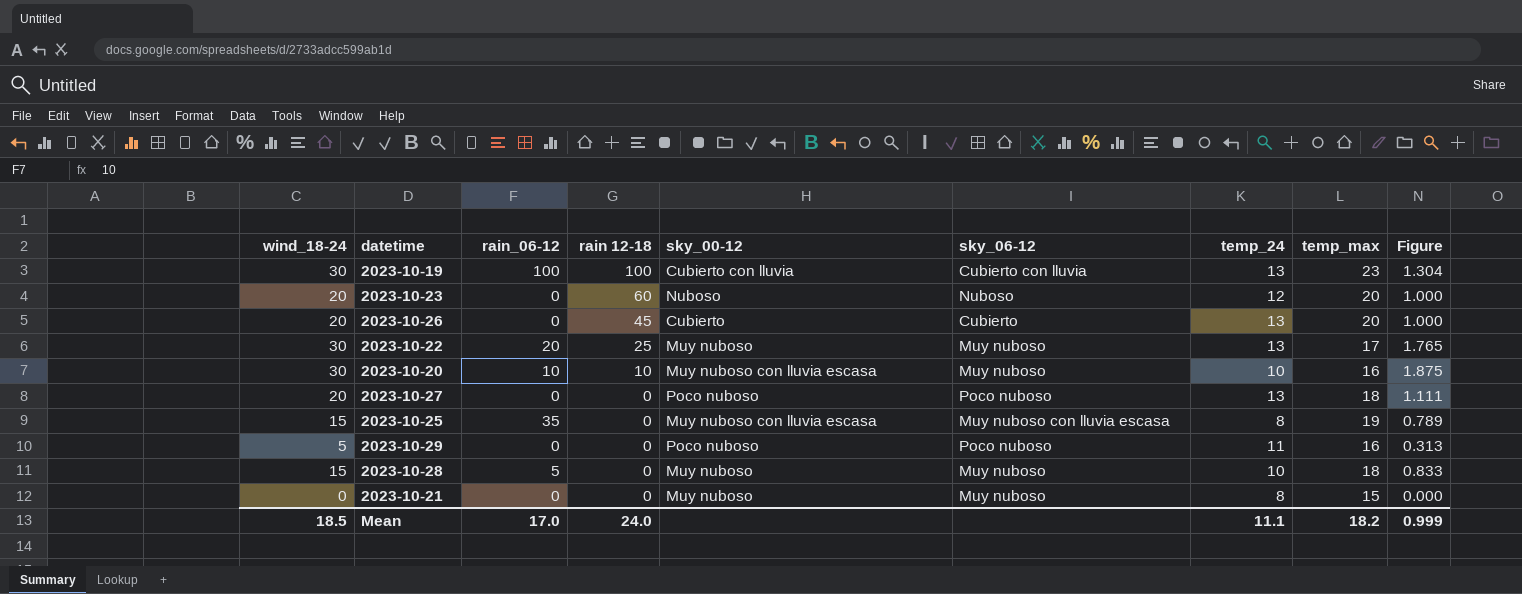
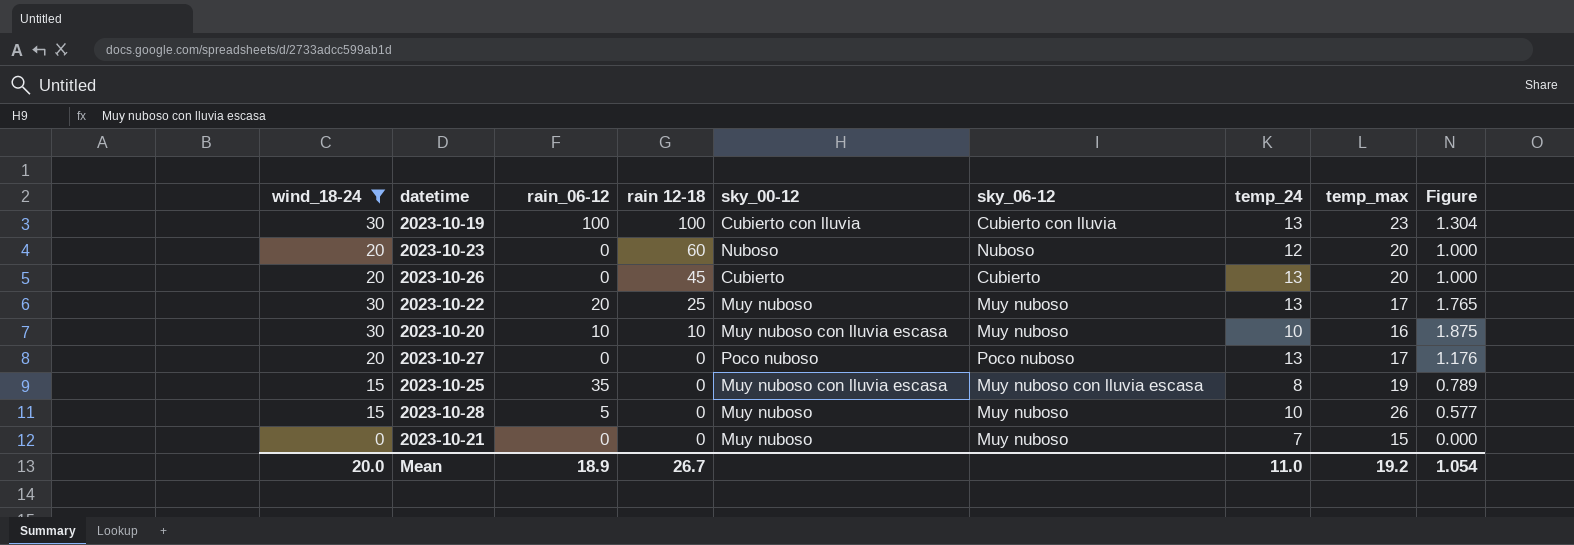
filter: none -> wind_18-24 != 5
2023-10-27 | temp_max: 18 -> 17
2023-10-27 | Figure: 1.111 -> 1.176
2023-10-28 | temp_max: 18 -> 26
2023-10-28 | Figure: 0.833 -> 0.577
2023-10-21 | temp_24: 8 -> 7
Mean | wind_18-24: 18.5 -> 20.0
Mean | rain_06-12: 17.0 -> 18.9
Mean | rain 12-18: 24.0 -> 26.7
Mean | temp_24: 11.1 -> 11.0
Mean | temp_max: 18.2 -> 19.2
Mean | Figure: 0.999 -> 1.054

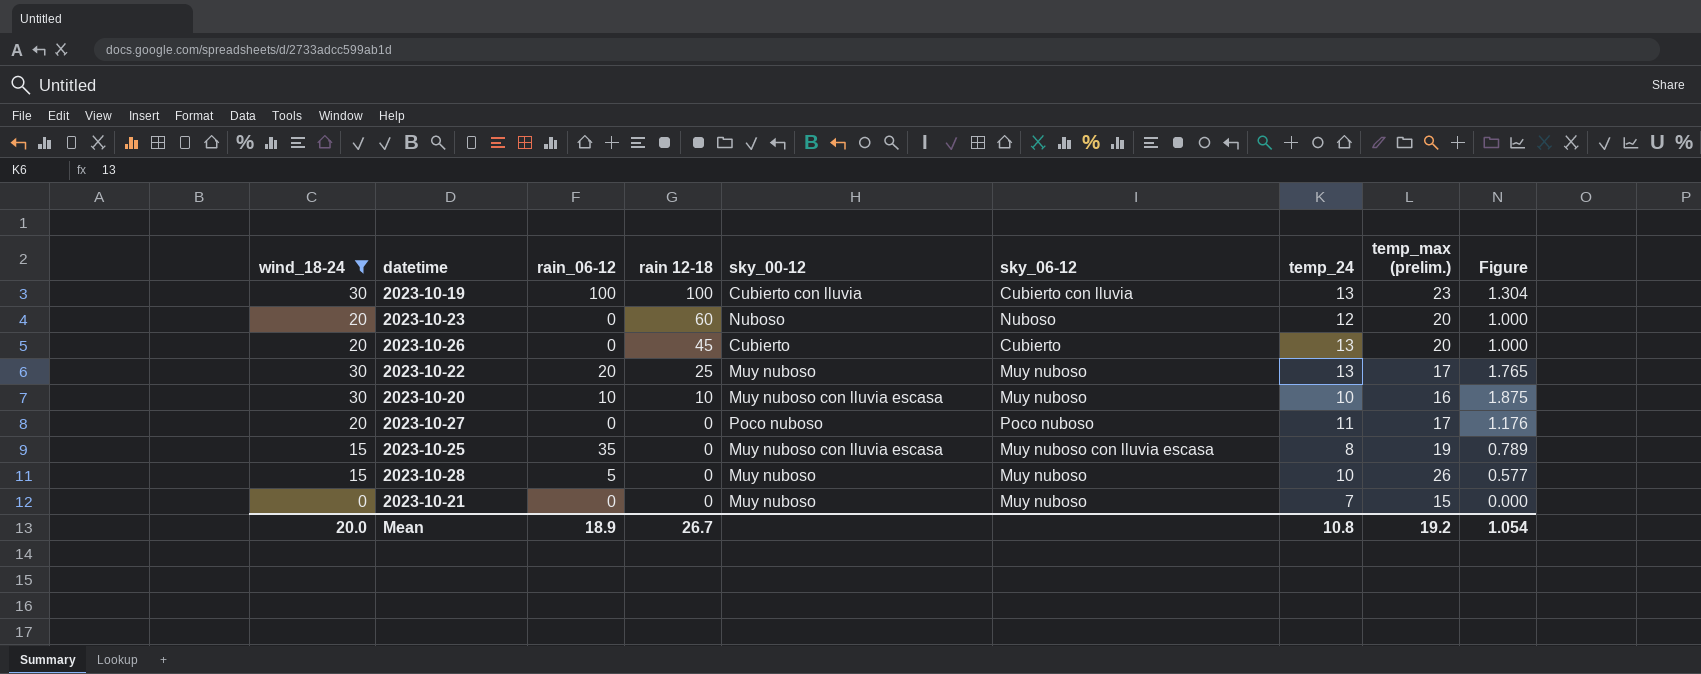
column name: temp_max -> temp_max (prelim.)
2023-10-27 | temp_24: 13 -> 11
Mean | temp_24: 11.0 -> 10.8

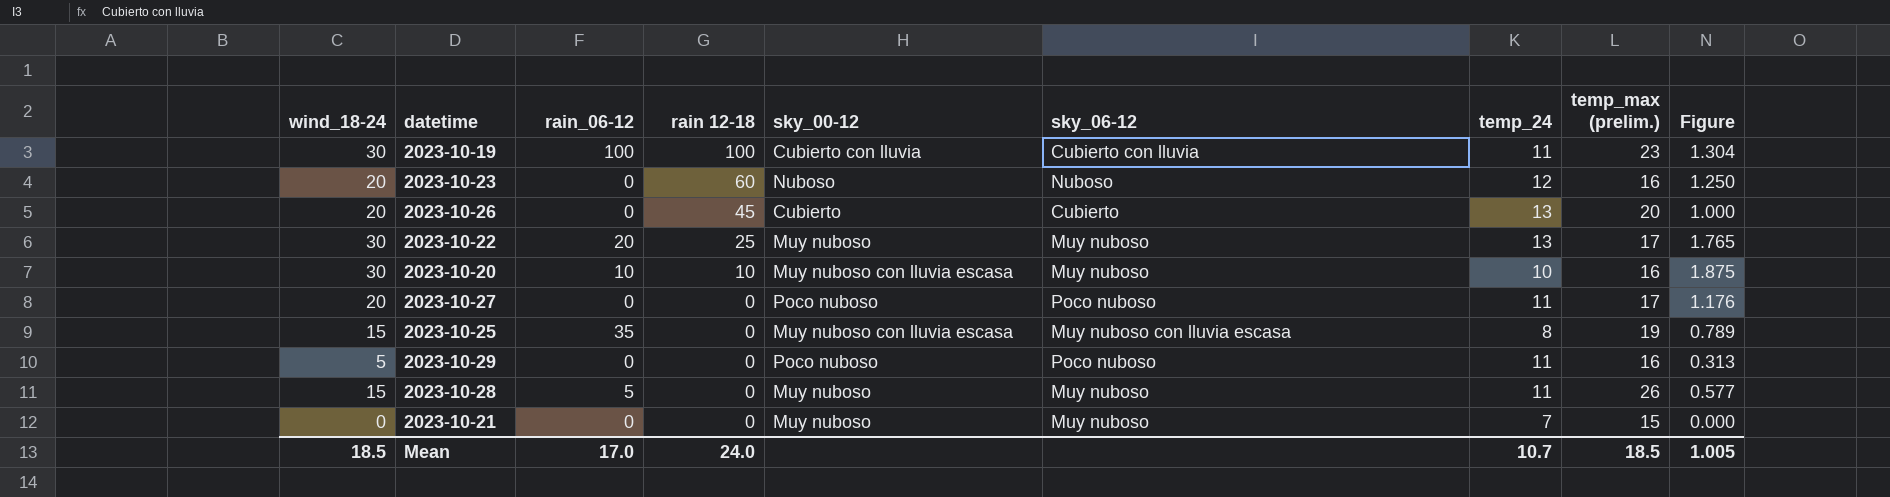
filter: wind_18-24 != 5 -> none
2023-10-19 | temp_24: 13 -> 11
2023-10-23 | temp_max (prelim.): 20 -> 16
2023-10-23 | Figure: 1.000 -> 1.250
2023-10-28 | temp_24: 10 -> 11
Mean | wind_18-24: 20.0 -> 18.5
Mean | rain_06-12: 18.9 -> 17.0
Mean | rain 12-18: 26.7 -> 24.0
Mean | temp_24: 10.8 -> 10.7
Mean | temp_max (prelim.): 19.2 -> 18.5
Mean | Figure: 1.054 -> 1.005

